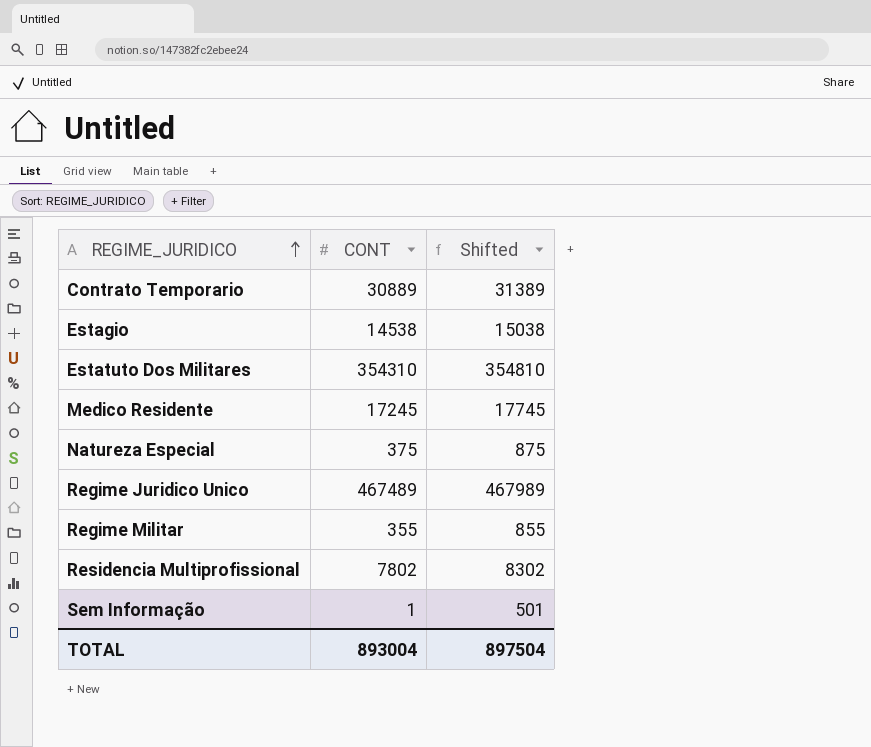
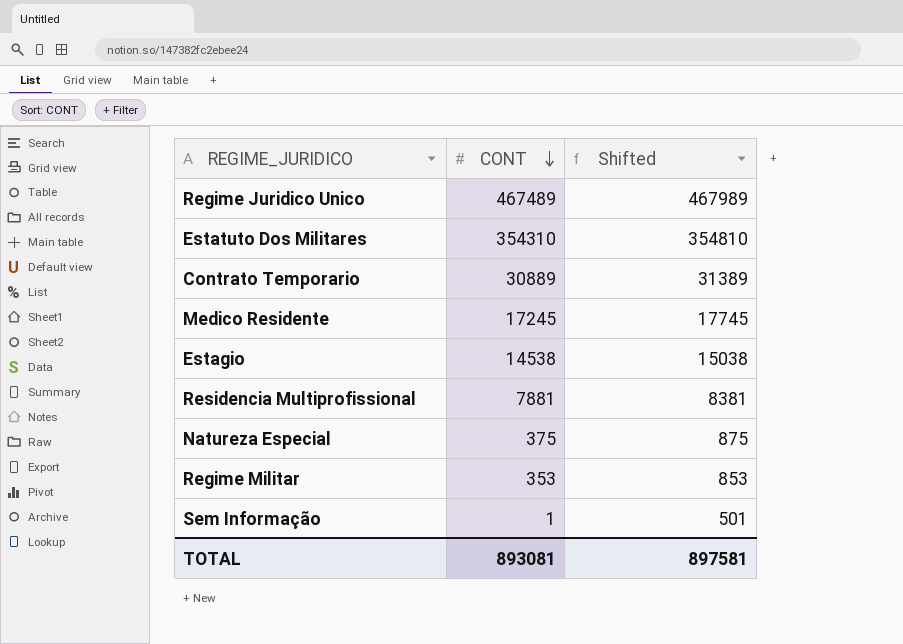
row order: REGIME_JURIDICO ascending -> CONT descending
Residencia Multiprofissional | CONT: 7802 -> 7881
Residencia Multiprofissional | Shifted: 8302 -> 8381
Regime Militar | CONT: 355 -> 353
Regime Militar | Shifted: 855 -> 853
TOTAL | CONT: 893004 -> 893081
TOTAL | Shifted: 897504 -> 897581

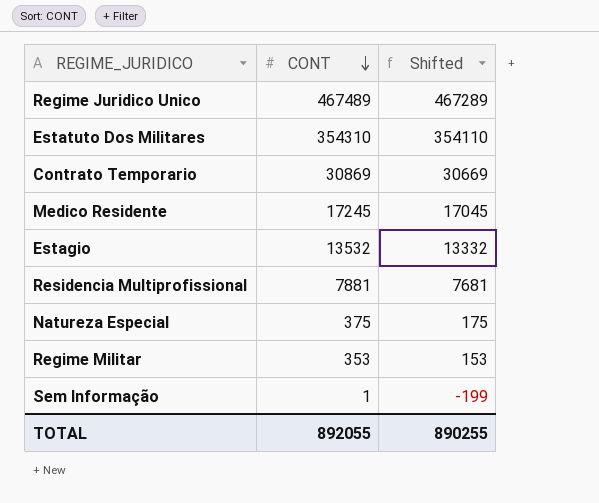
column Shifted | formula: [CONT] + 500 -> [CONT] - 200
Contrato Temporario | CONT: 30889 -> 30869
Estagio | CONT: 14538 -> 13532
TOTAL | CONT: 893081 -> 892055
TOTAL | Shifted: 897581 -> 890255

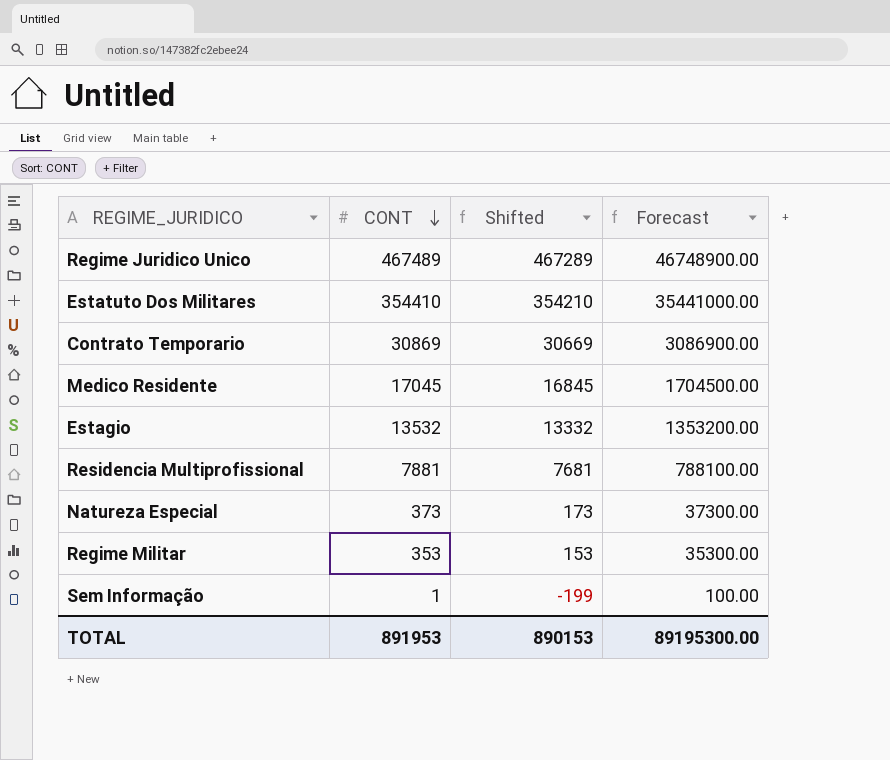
column Forecast | formula: none -> [CONT] * 100
Estatuto Dos Militares | CONT: 354310 -> 354410
Estatuto Dos Militares | Shifted: 354110 -> 354210
Medico Residente | CONT: 17245 -> 17045
Medico Residente | Shifted: 17045 -> 16845
Natureza Especial | CONT: 375 -> 373
Natureza Especial | Shifted: 175 -> 173
TOTAL | CONT: 892055 -> 891953
TOTAL | Shifted: 890255 -> 890153

